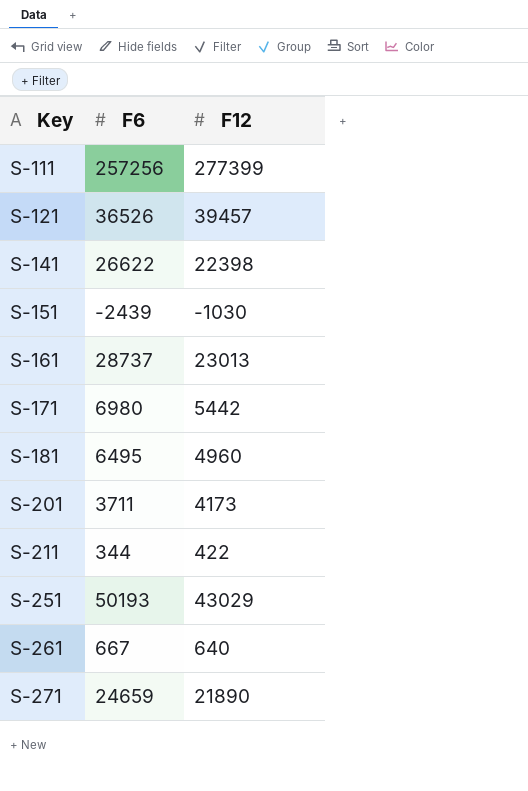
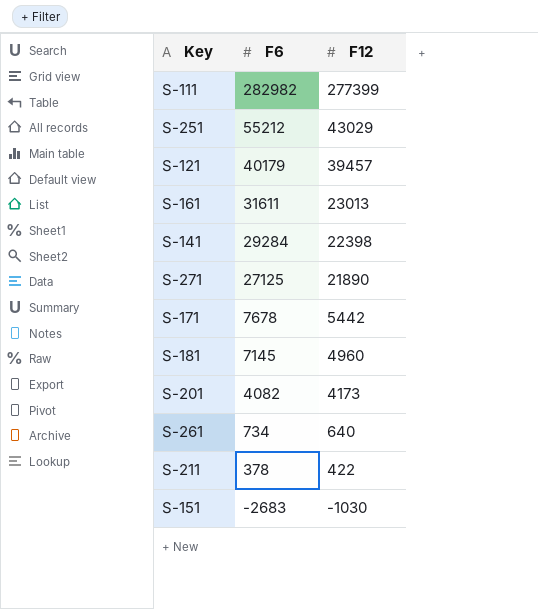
row order: Key ascending -> F6 descending
S-111 | F6: 257256 -> 282982
S-251 | F6: 50193 -> 55212
S-121 | F6: 36526 -> 40179
S-161 | F6: 28737 -> 31611
S-141 | F6: 26622 -> 29284
S-271 | F6: 24659 -> 27125
S-171 | F6: 6980 -> 7678
S-181 | F6: 6495 -> 7145
S-201 | F6: 3711 -> 4082
S-261 | F6: 667 -> 734
S-211 | F6: 344 -> 378
S-151 | F6: -2439 -> -2683

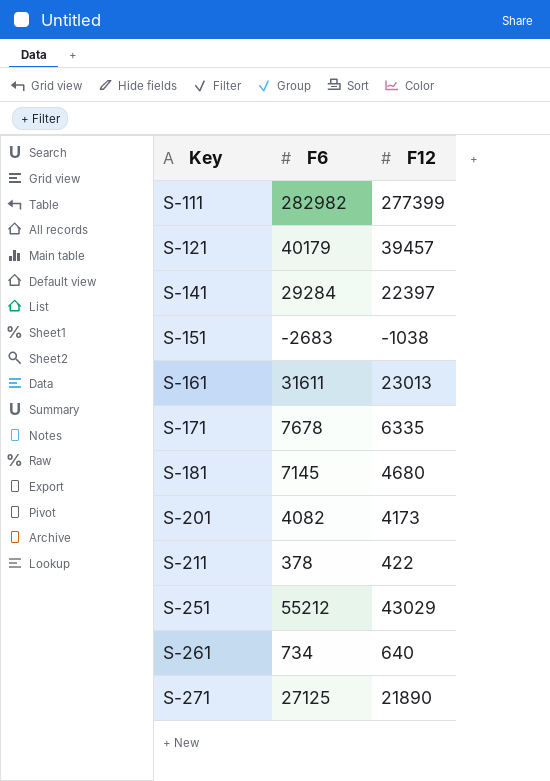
row order: F6 descending -> Key ascending
S-141 | F12: 22398 -> 22397
S-151 | F12: -1030 -> -1038
S-171 | F12: 5442 -> 6335
S-181 | F12: 4960 -> 4680

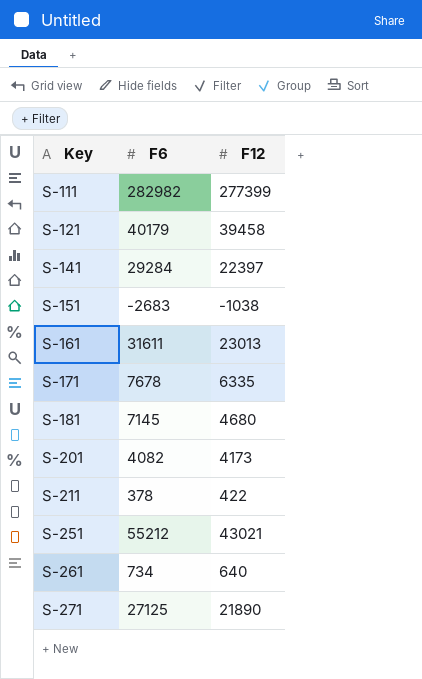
S-121 | F12: 39457 -> 39458
S-251 | F12: 43029 -> 43021

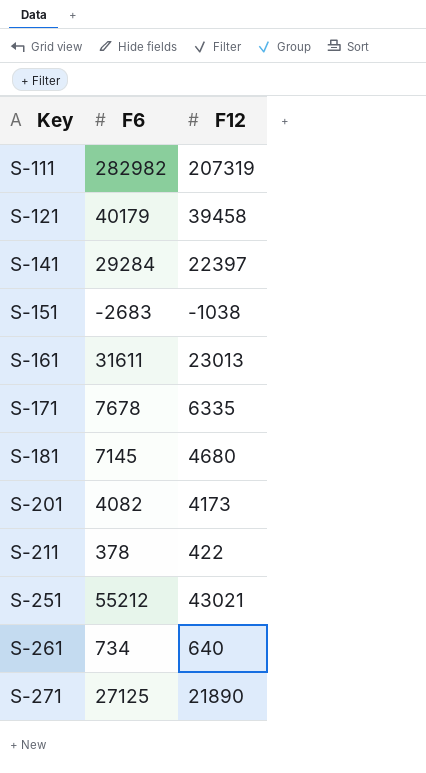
S-111 | F12: 277399 -> 207319

